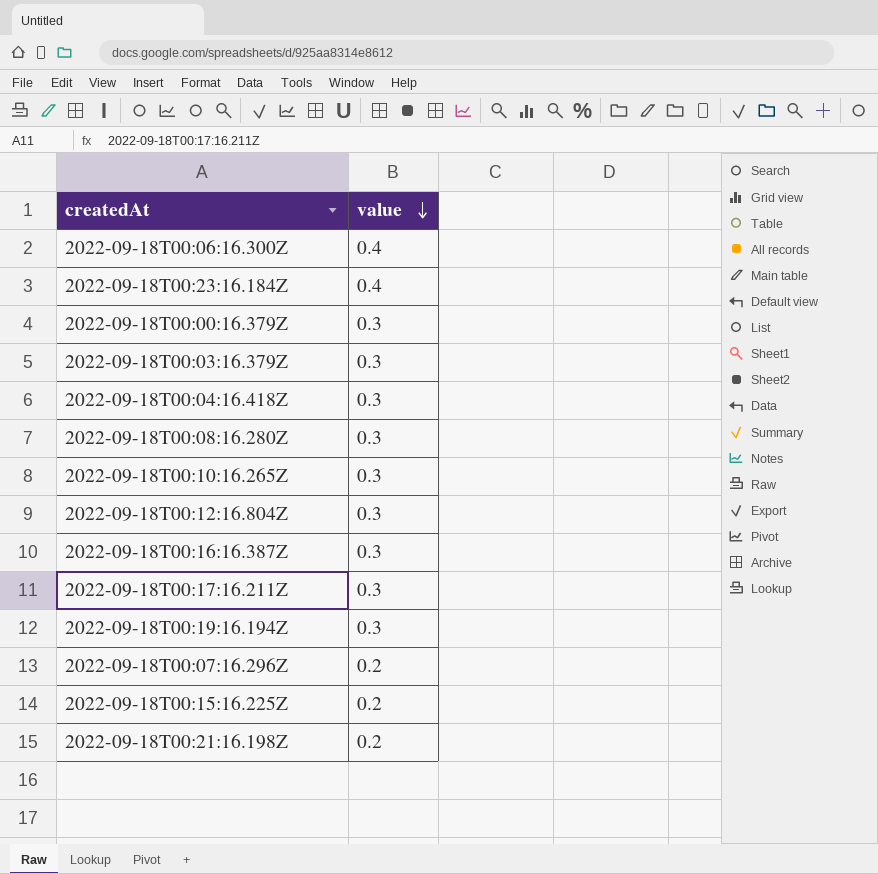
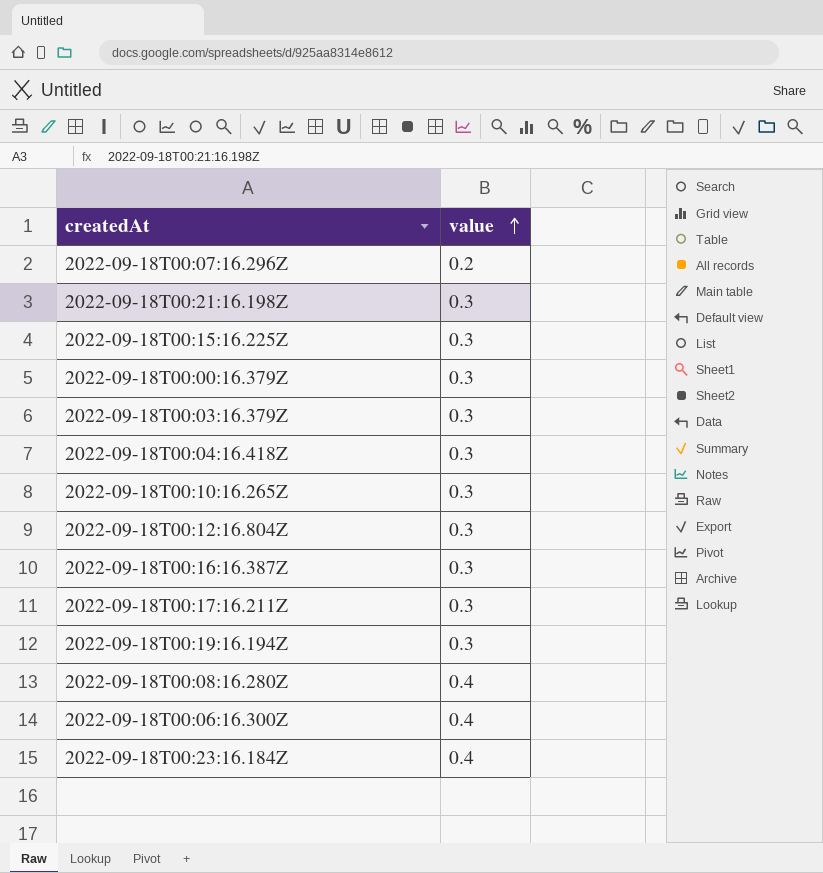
row order: value descending -> value ascending
2022-09-18T00:21:16.198Z | value: 0.2 -> 0.3
2022-09-18T00:15:16.225Z | value: 0.2 -> 0.3
2022-09-18T00:08:16.280Z | value: 0.3 -> 0.4

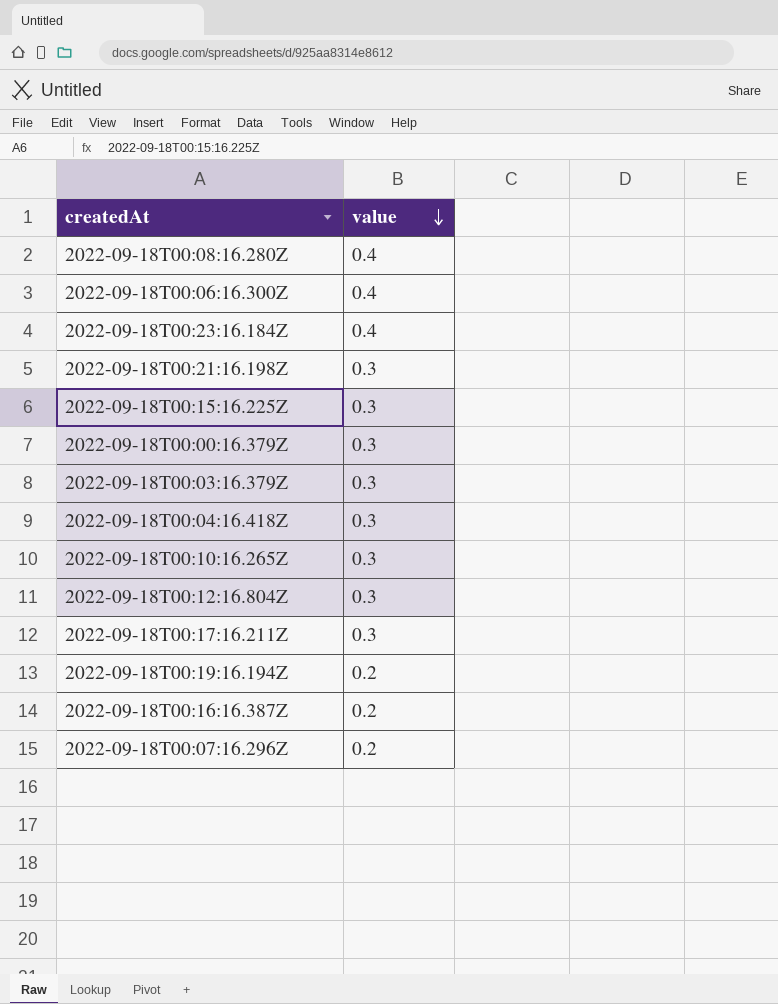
row order: value ascending -> value descending
2022-09-18T00:19:16.194Z | value: 0.3 -> 0.2
2022-09-18T00:16:16.387Z | value: 0.3 -> 0.2

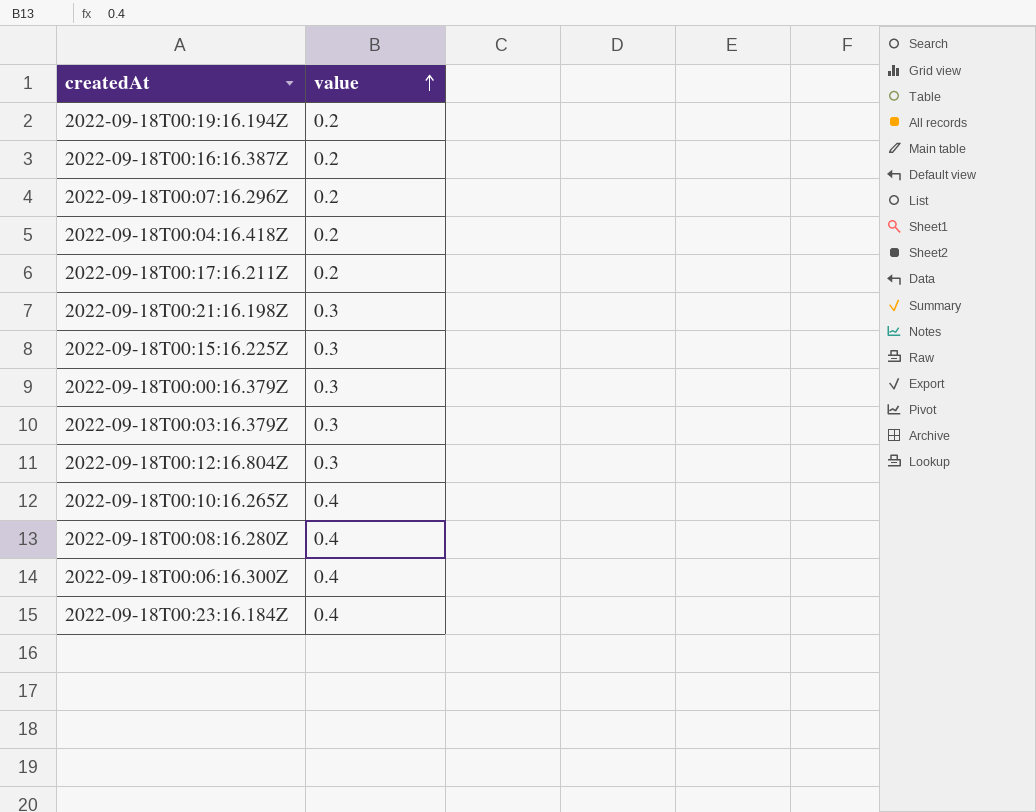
row order: value descending -> value ascending
2022-09-18T00:04:16.418Z | value: 0.3 -> 0.2
2022-09-18T00:17:16.211Z | value: 0.3 -> 0.2
2022-09-18T00:10:16.265Z | value: 0.3 -> 0.4

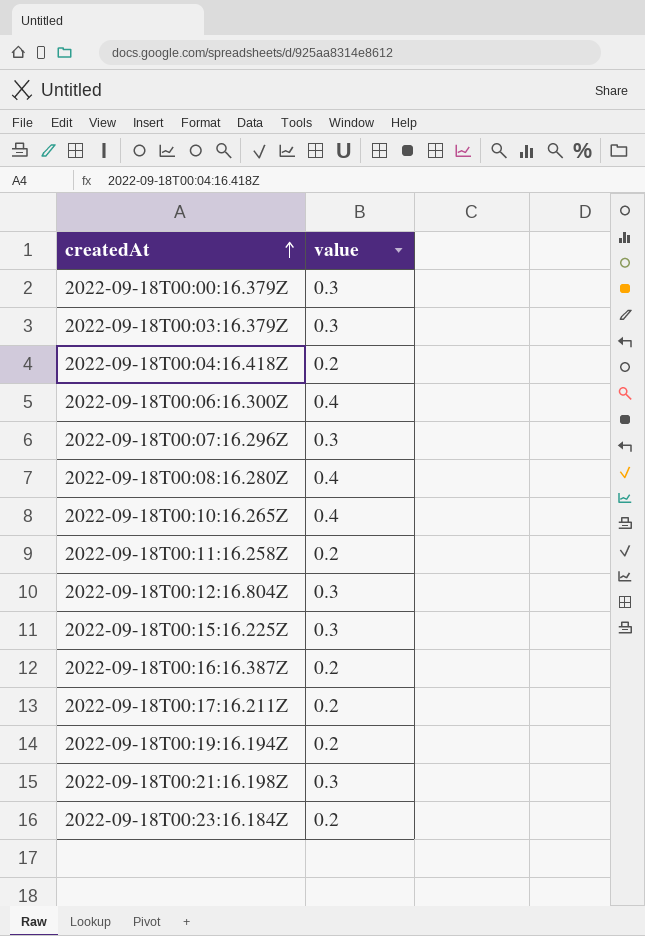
row order: value ascending -> createdAt ascending
2022-09-18T00:07:16.296Z | value: 0.2 -> 0.3
row 2022-09-18T00:11:16.258Z: none -> 0.2
2022-09-18T00:23:16.184Z | value: 0.4 -> 0.2

